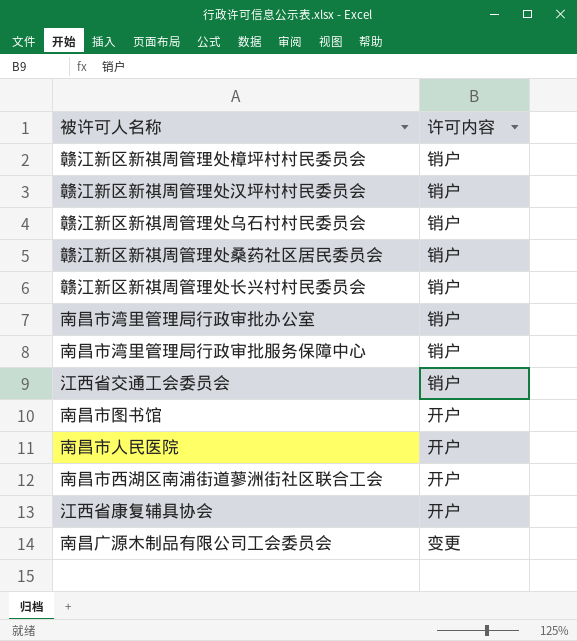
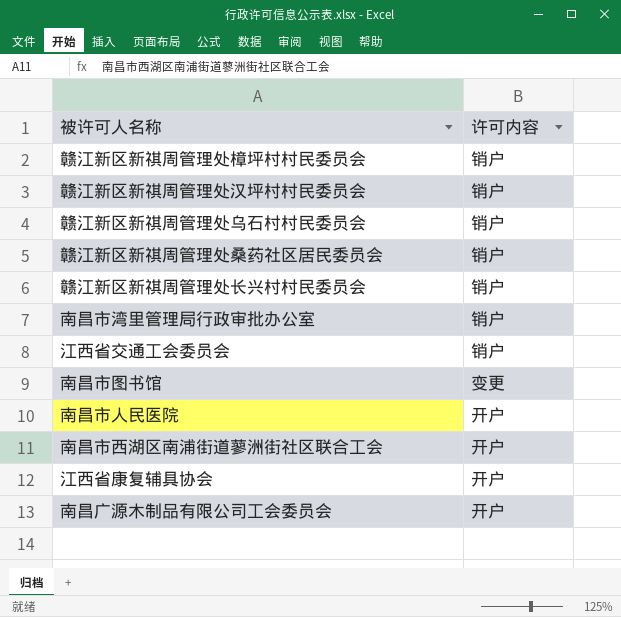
row 南昌市湾里管理局行政审批服务保障中心: 销户 -> none
南昌市图书馆 | 许可内容: 开户 -> 变更
南昌广源木制品有限公司工会委员会 | 许可内容: 变更 -> 开户

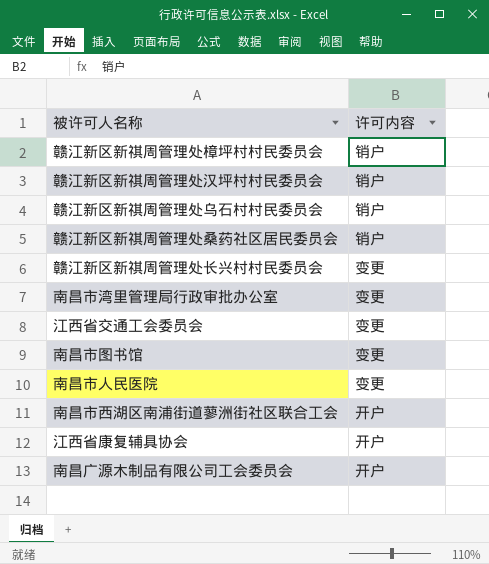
赣江新区新祺周管理处长兴村村民委员会 | 许可内容: 销户 -> 变更
南昌市湾里管理局行政审批办公室 | 许可内容: 销户 -> 变更
江西省交通工会委员会 | 许可内容: 销户 -> 变更
南昌市人民医院 | 许可内容: 开户 -> 变更

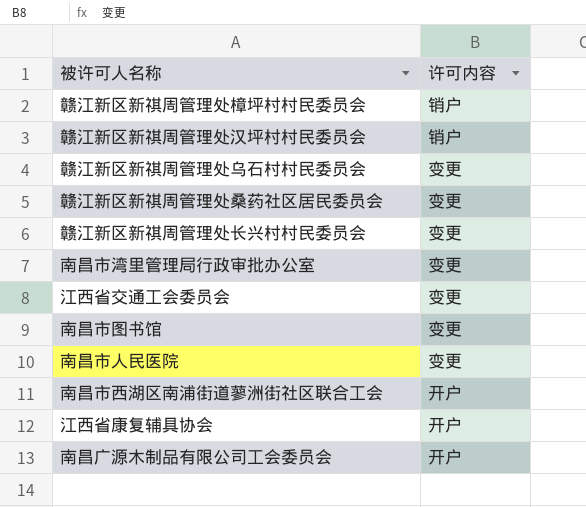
赣江新区新祺周管理处乌石村村民委员会 | 许可内容: 销户 -> 变更
赣江新区新祺周管理处桑药社区居民委员会 | 许可内容: 销户 -> 变更

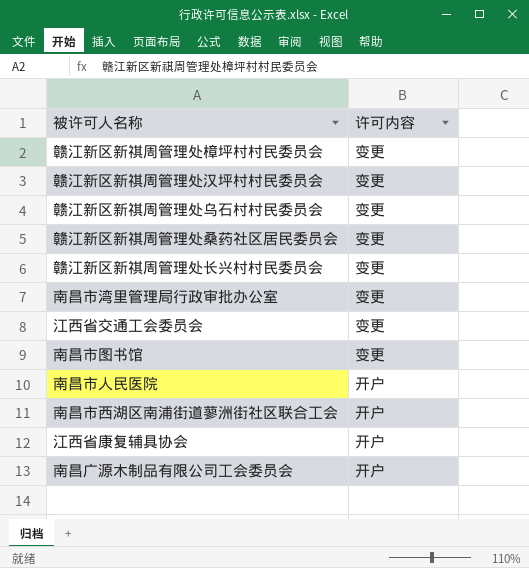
赣江新区新祺周管理处樟坪村村民委员会 | 许可内容: 销户 -> 变更
赣江新区新祺周管理处汉坪村村民委员会 | 许可内容: 销户 -> 变更
南昌市人民医院 | 许可内容: 变更 -> 开户

